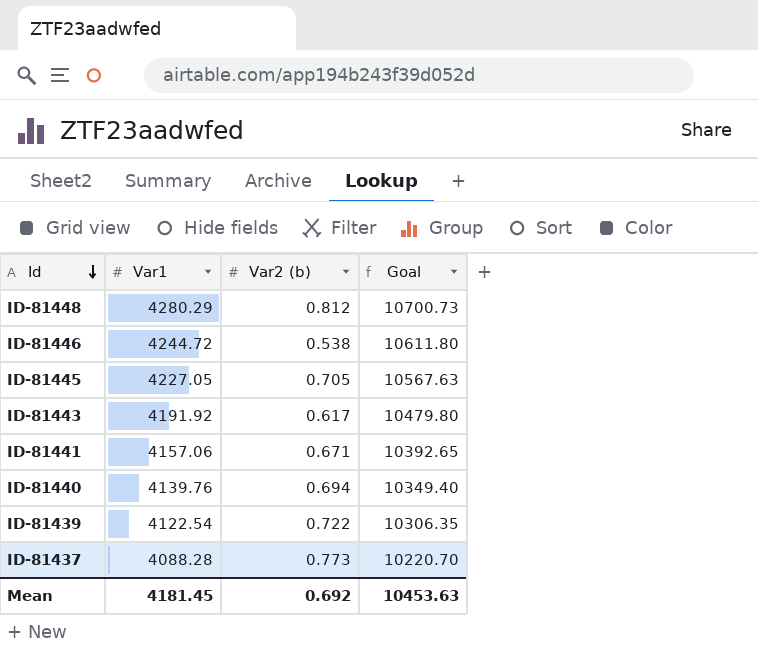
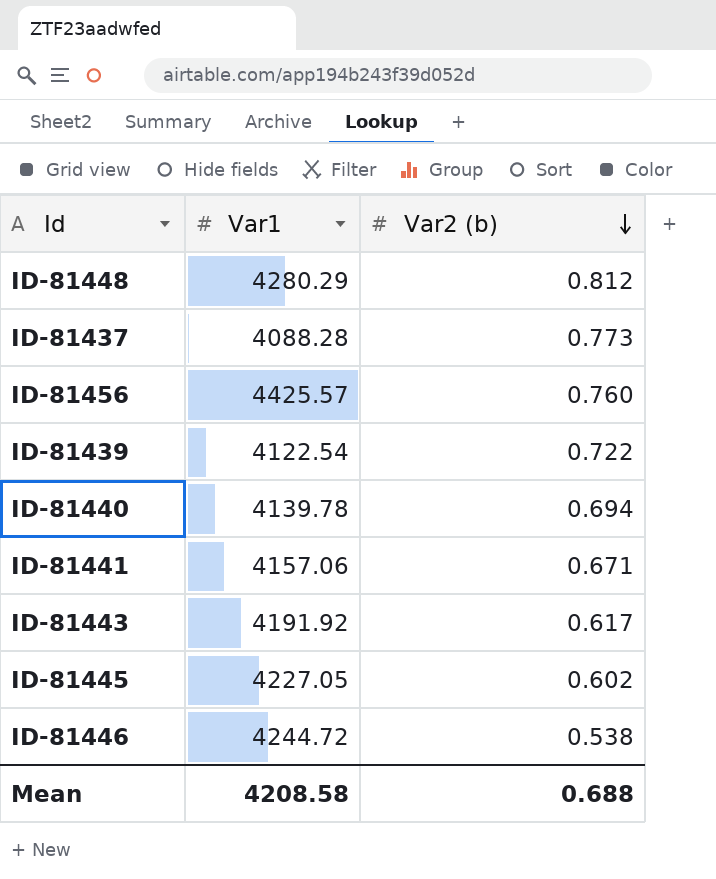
row order: Id descending -> Var2 (b) descending
column Goal | formula: [Var1] * 2.5 -> none
row ID-81456: none -> 4425.57 | 0.760
ID-81440 | Var1: 4139.76 -> 4139.78
ID-81445 | Var2 (b): 0.705 -> 0.602
Mean | Var1: 4181.45 -> 4208.58
Mean | Var2 (b): 0.692 -> 0.688

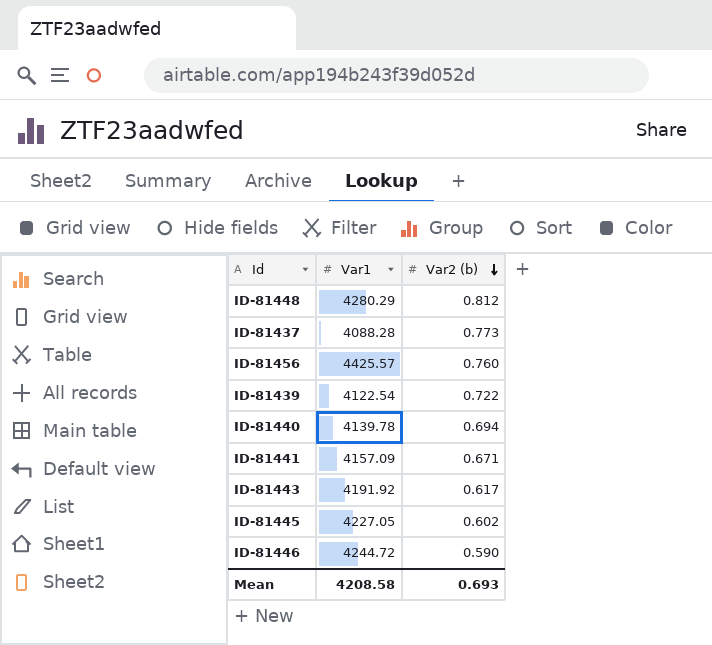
ID-81441 | Var1: 4157.06 -> 4157.09
ID-81446 | Var2 (b): 0.538 -> 0.590
Mean | Var2 (b): 0.688 -> 0.693

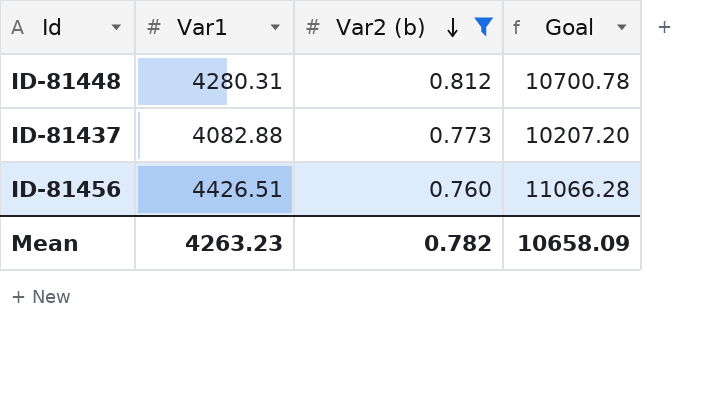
filter: none -> Var2 (b) >= 0.760
column Goal | formula: none -> [Var1] * 2.5
ID-81448 | Var1: 4280.29 -> 4280.31
ID-81437 | Var1: 4088.28 -> 4082.88
ID-81456 | Var1: 4425.57 -> 4426.51
Mean | Var1: 4208.58 -> 4263.23
Mean | Var2 (b): 0.693 -> 0.782

